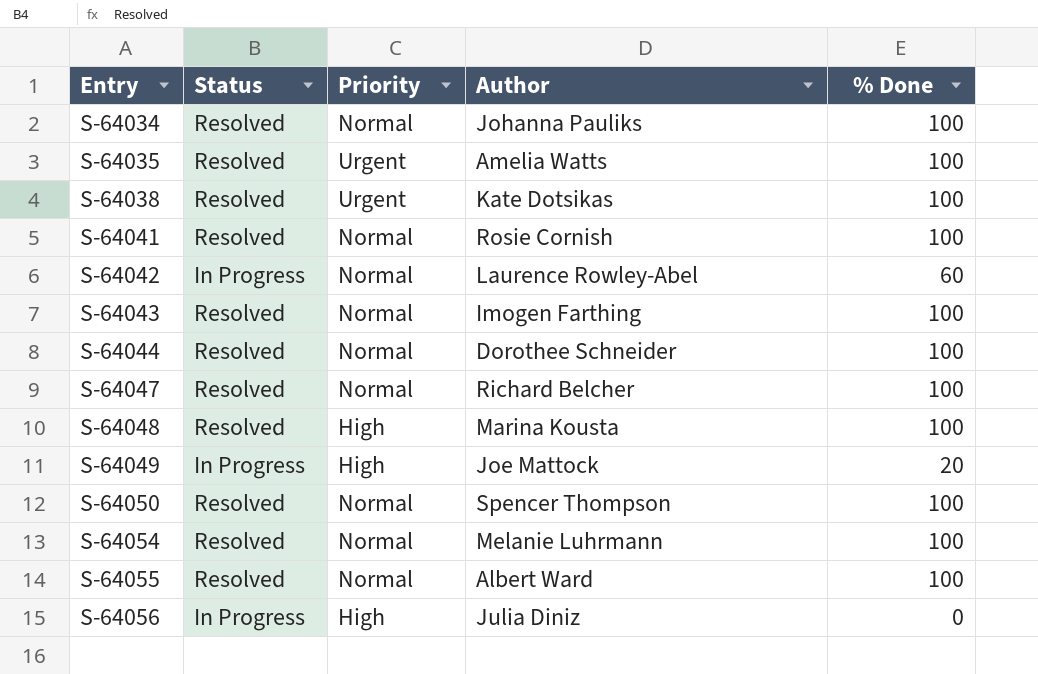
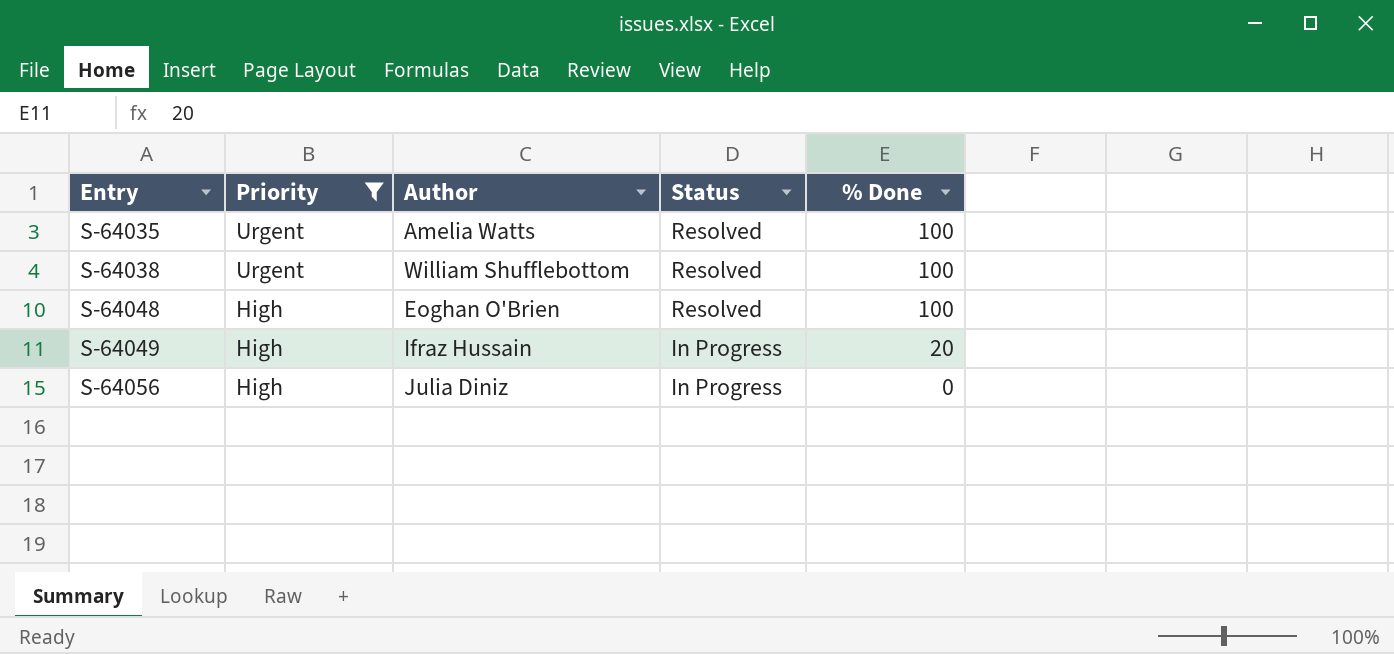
filter: none -> Priority != Normal
column Status | position: 2 -> 4
S-64038 | Author: Kate Dotsikas -> William Shufflebottom
S-64048 | Author: Marina Kousta -> Eoghan O'Brien
S-64049 | Author: Joe Mattock -> Ifraz Hussain

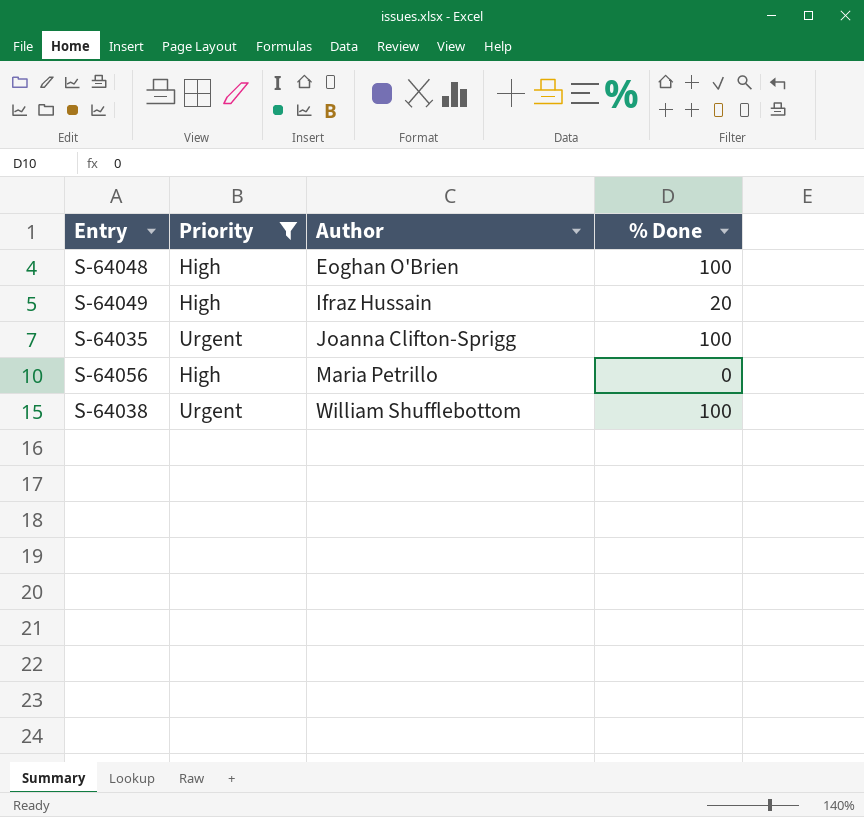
row order: Entry ascending -> Author ascending
column Status | position: 4 -> none
S-64035 | Author: Amelia Watts -> Joanna Clifton-Sprigg
S-64056 | Author: Julia Diniz -> Maria Petrillo

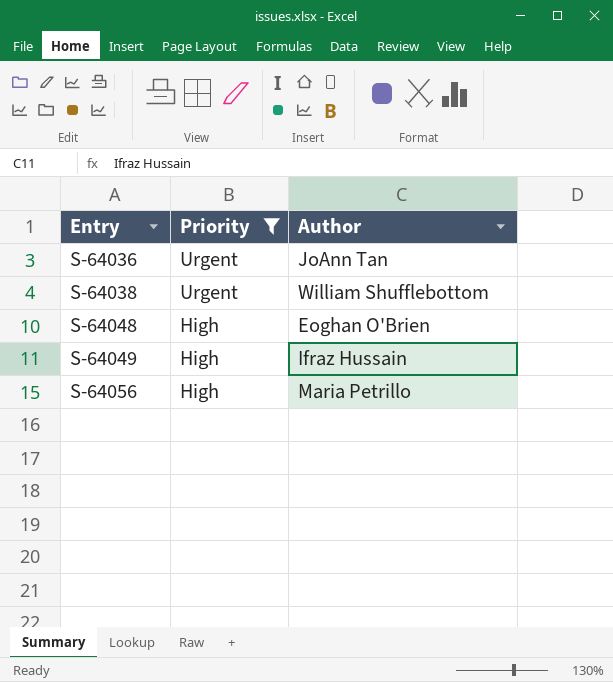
row order: Author ascending -> Entry ascending
column % Done | position: 4 -> none
row S-64035: Urgent | Joanna Clifton-Sprigg | 100 -> none
row S-64036: none -> Urgent | JoAnn Tan

